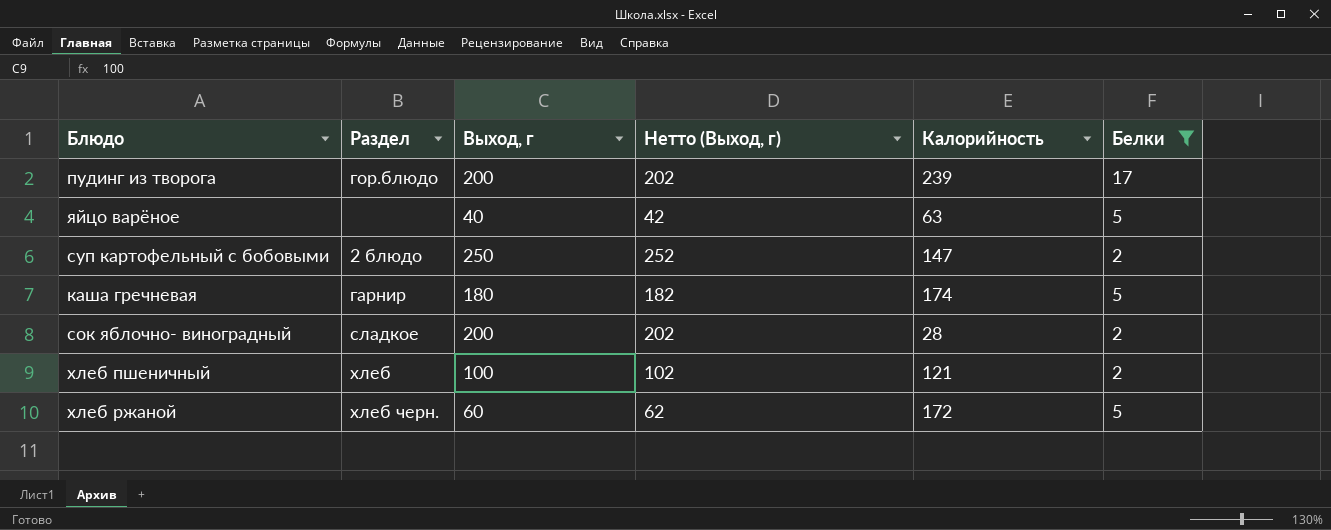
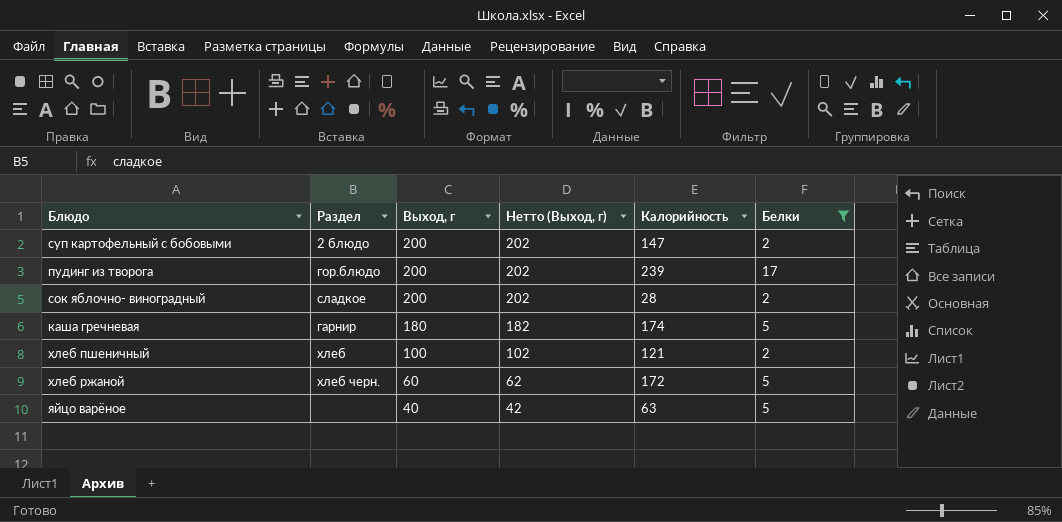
row order: none -> Выход, г descending
суп картофельный с бобовыми | Выход, г: 250 -> 200
суп картофельный с бобовыми | Нетто (Выход, г): 252 -> 202

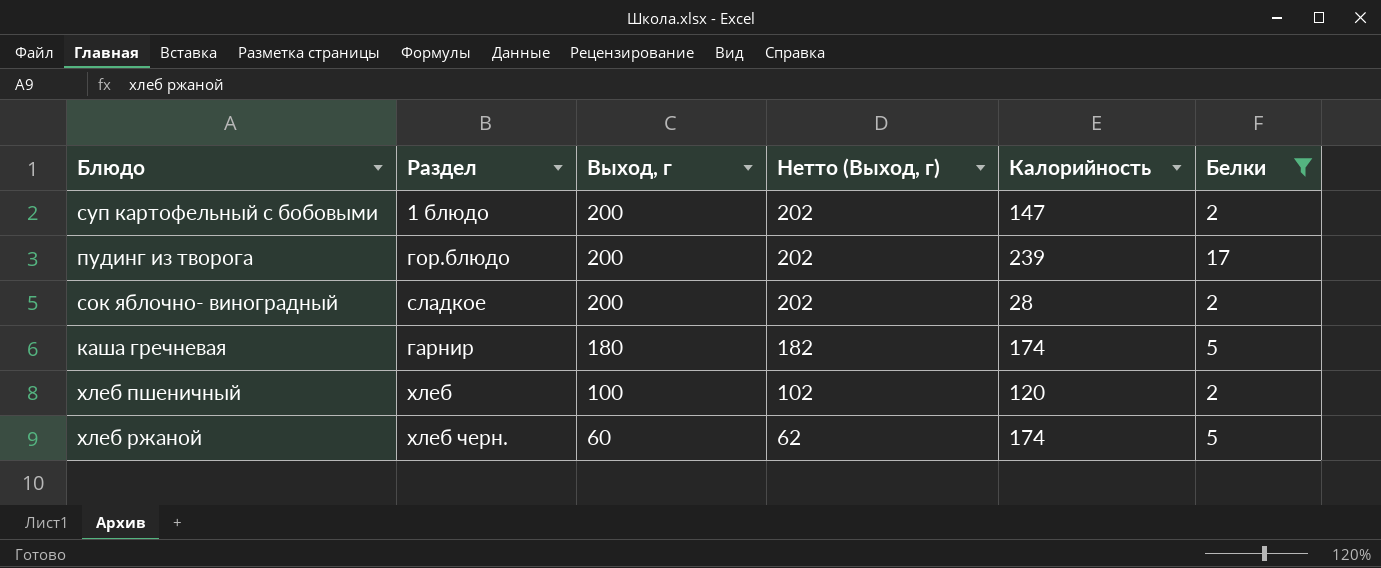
row яйцо варёное: none | 40 | 42 | 63 | 5 -> none
суп картофельный с бобовыми | Раздел: 2 блюдо -> 1 блюдо
хлеб пшеничный | Калорийность: 121 -> 120
хлеб ржаной | Калорийность: 172 -> 174

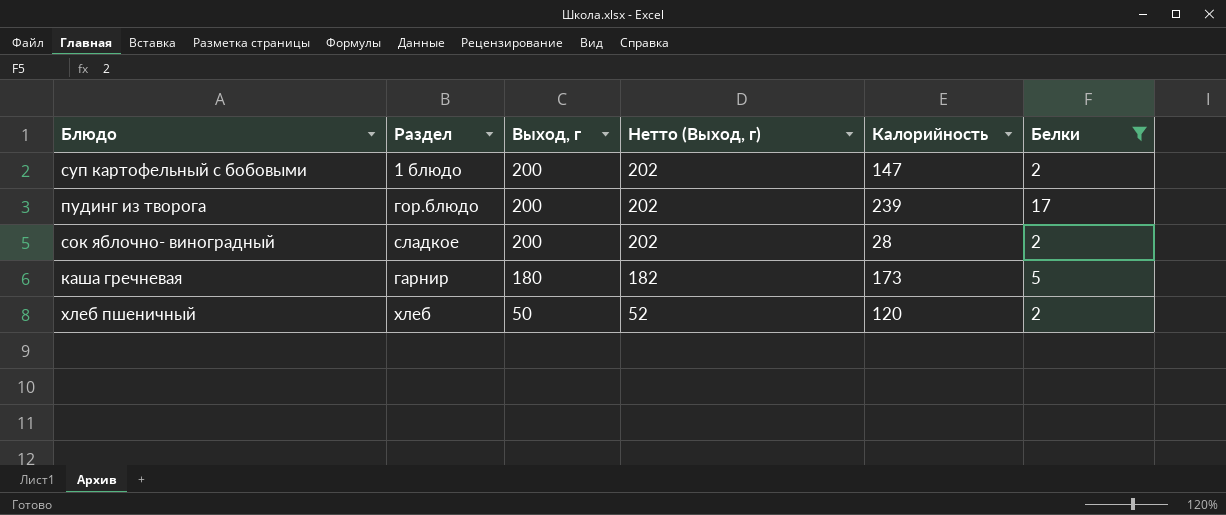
row хлеб ржаной: хлеб черн. | 60 | 62 | 174 | 5 -> none
каша гречневая | Калорийность: 174 -> 173
хлеб пшеничный | Выход, г: 100 -> 50
хлеб пшеничный | Нетто (Выход, г): 102 -> 52

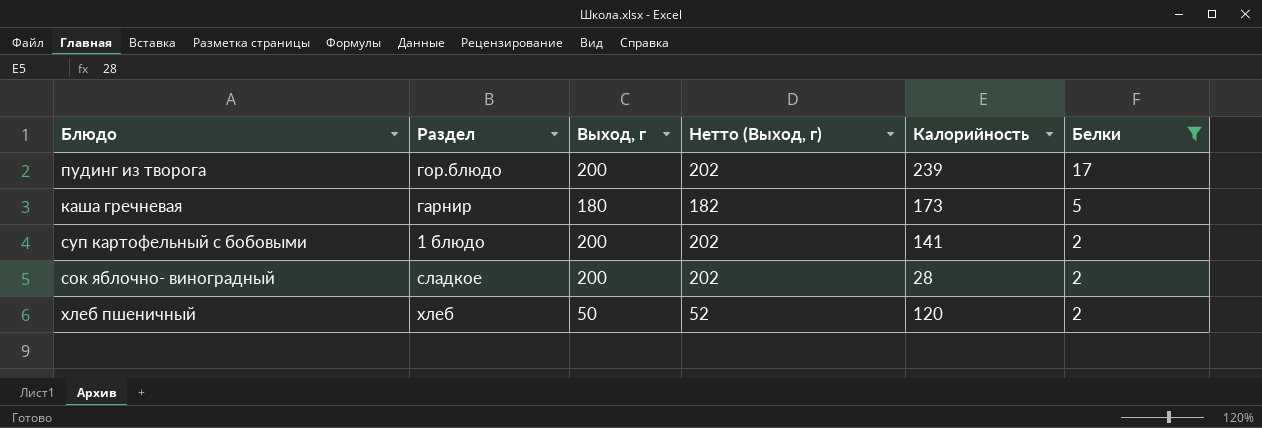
row order: Выход, г descending -> Белки descending
суп картофельный с бобовыми | Калорийность: 147 -> 141

